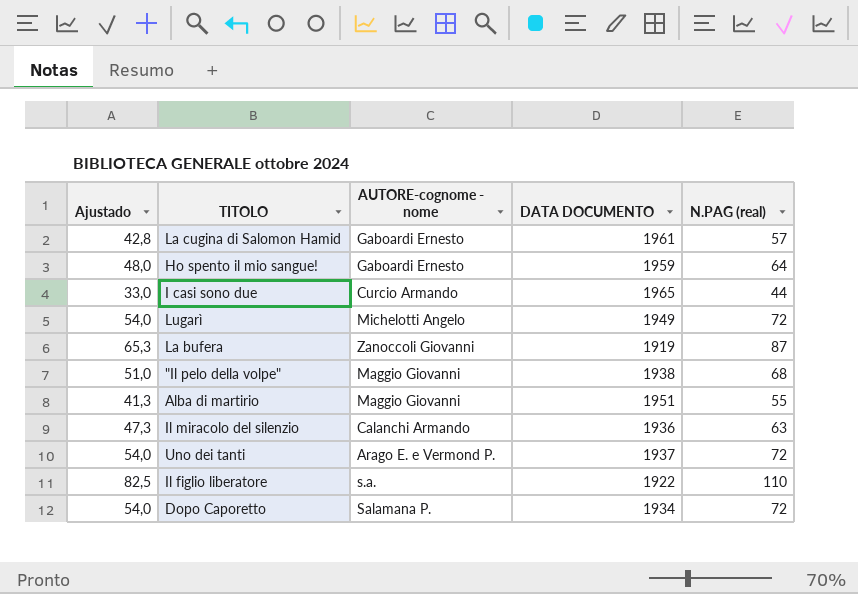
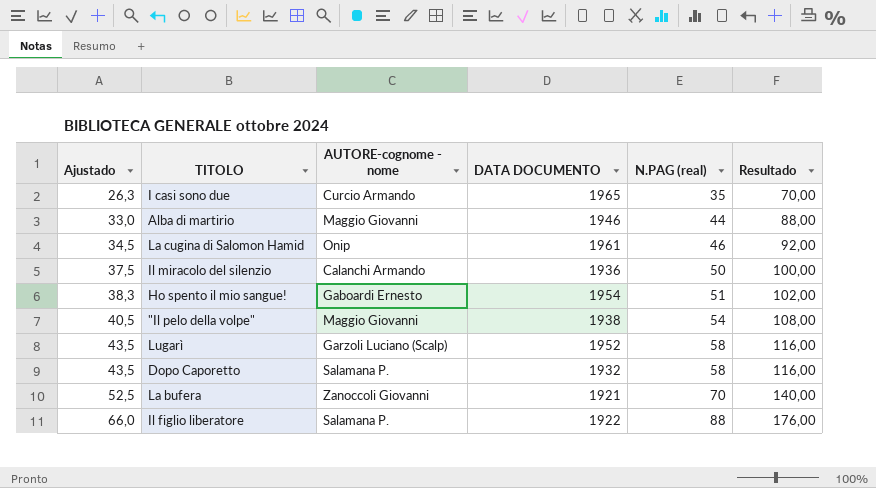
row order: none -> Ajustado ascending
column Resultado | formula: none -> [N.PAG (real)] * 2
row Uno dei tanti: 54,0 | Arago E. e Vermond P. | 1937 | 72 -> none
I casi sono due | Ajustado: 33,0 -> 26,3
I casi sono due | N.PAG (real): 44 -> 35
Alba di martirio | Ajustado: 41,3 -> 33,0
Alba di martirio | DATA DOCUMENTO: 1951 -> 1946
Alba di martirio | N.PAG (real): 55 -> 44
La cugina di Salomon Hamid | Ajustado: 42,8 -> 34,5
La cugina di Salomon Hamid | AUTORE-cognome - nome: Gaboardi Ernesto -> Onip
La cugina di Salomon Hamid | N.PAG (real): 57 -> 46
Il miracolo del silenzio | Ajustado: 47,3 -> 37,5
Il miracolo del silenzio | N.PAG (real): 63 -> 50
Ho spento il mio sangue! | Ajustado: 48,0 -> 38,3
Ho spento il mio sangue! | DATA DOCUMENTO: 1959 -> 1954
Ho spento il mio sangue! | N.PAG (real): 64 -> 51
"Il pelo della volpe" | Ajustado: 51,0 -> 40,5
"Il pelo della volpe" | N.PAG (real): 68 -> 54
Lugarì | Ajustado: 54,0 -> 43,5
Lugarì | AUTORE-cognome - nome: Michelotti Angelo -> Garzoli Luciano (Scalp)
Lugarì | DATA DOCUMENTO: 1949 -> 1952
Lugarì | N.PAG (real): 72 -> 58
Dopo Caporetto | Ajustado: 54,0 -> 43,5
Dopo Caporetto | DATA DOCUMENTO: 1934 -> 1932
Dopo Caporetto | N.PAG (real): 72 -> 58
La bufera | Ajustado: 65,3 -> 52,5
La bufera | DATA DOCUMENTO: 1919 -> 1921
La bufera | N.PAG (real): 87 -> 70
Il figlio liberatore | Ajustado: 82,5 -> 66,0
Il figlio liberatore | AUTORE-cognome - nome: s.a. -> Salamana P.
Il figlio liberatore | N.PAG (real): 110 -> 88

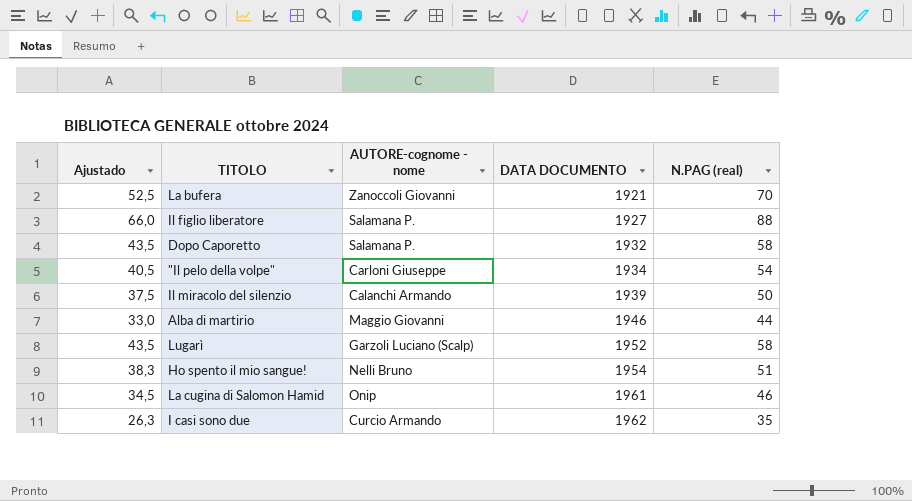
row order: Ajustado ascending -> DATA DOCUMENTO ascending
column Resultado | formula: [N.PAG (real)] * 2 -> none
Il figlio liberatore | DATA DOCUMENTO: 1922 -> 1927
"Il pelo della volpe" | AUTORE-cognome - nome: Maggio Giovanni -> Carloni Giuseppe
"Il pelo della volpe" | DATA DOCUMENTO: 1938 -> 1934
Il miracolo del silenzio | DATA DOCUMENTO: 1936 -> 1939
Ho spento il mio sangue! | AUTORE-cognome - nome: Gaboardi Ernesto -> Nelli Bruno
I casi sono due | DATA DOCUMENTO: 1965 -> 1962

